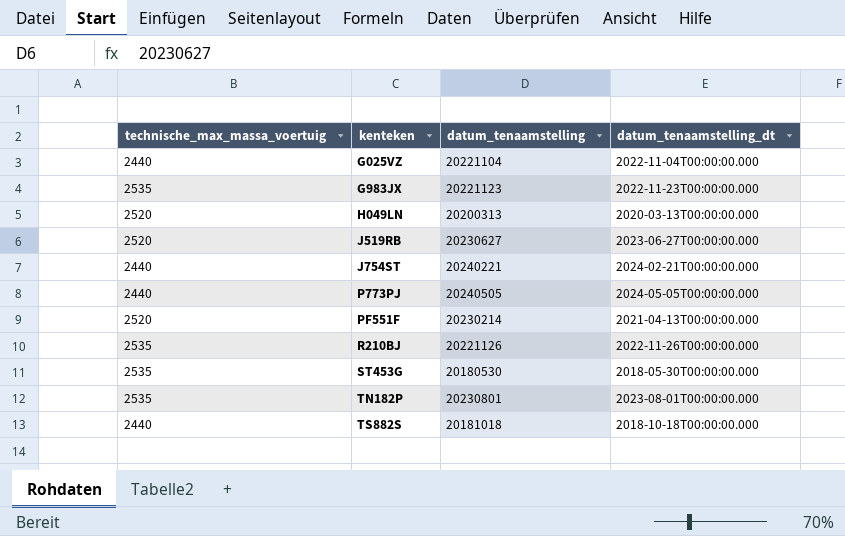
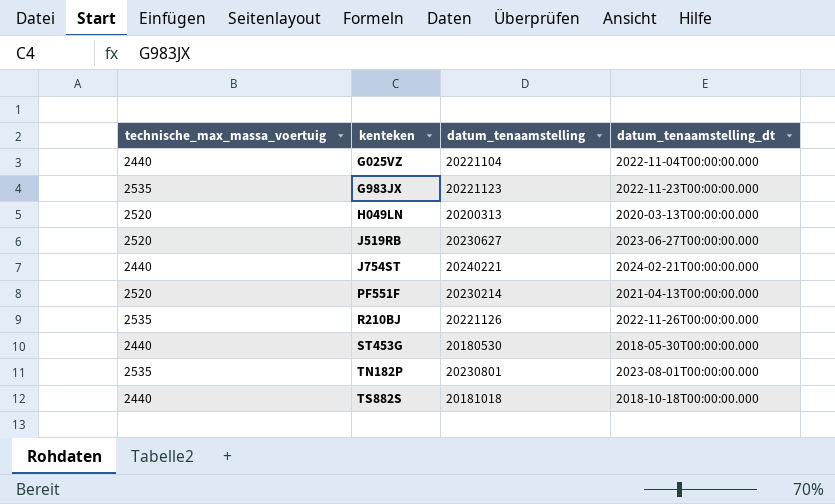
row P773PJ: 2440 | 20240505 | 2024-05-05T00:00:00.000 -> none
ST453G | technische_max_massa_voertuig: 2535 -> 2440

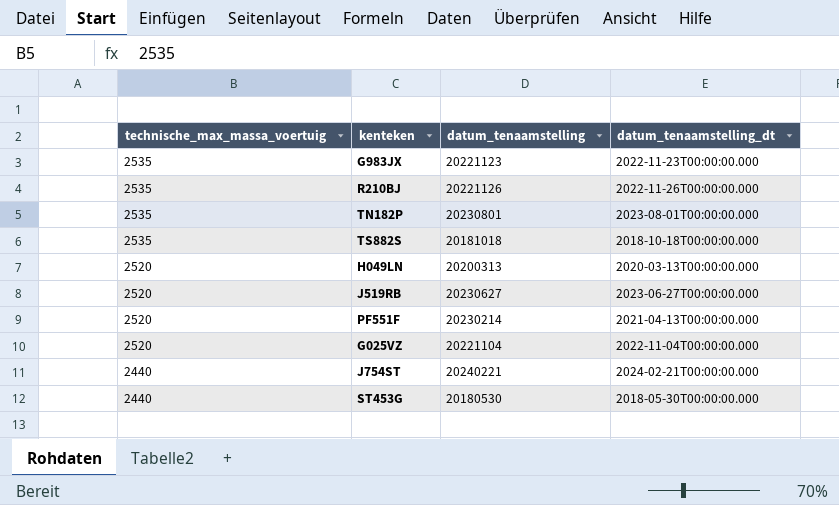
row order: kenteken ascending -> technische_max_massa_voertuig descending
TS882S | technische_max_massa_voertuig: 2440 -> 2535
G025VZ | technische_max_massa_voertuig: 2440 -> 2520

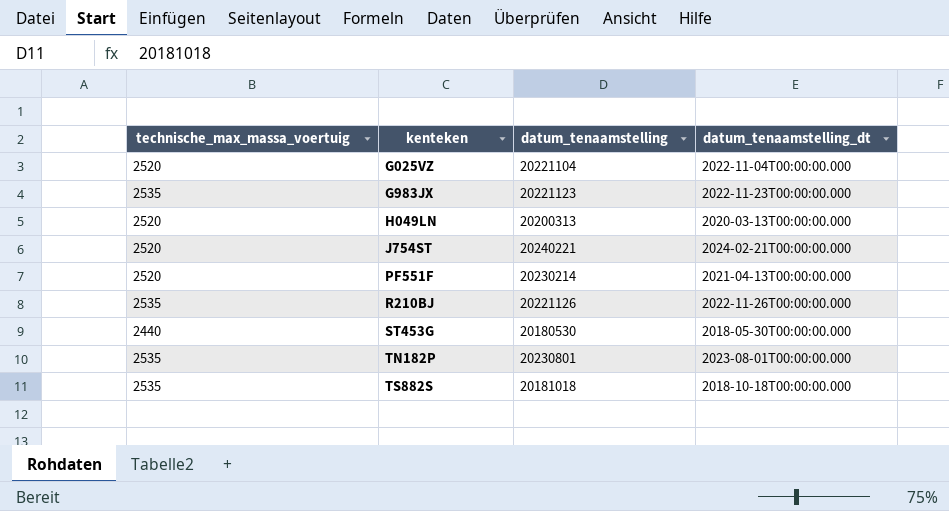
row order: technische_max_massa_voertuig descending -> kenteken ascending
row J519RB: 2520 | 20230627 | 2023-06-27T00:00:00.000 -> none
J754ST | technische_max_massa_voertuig: 2440 -> 2520

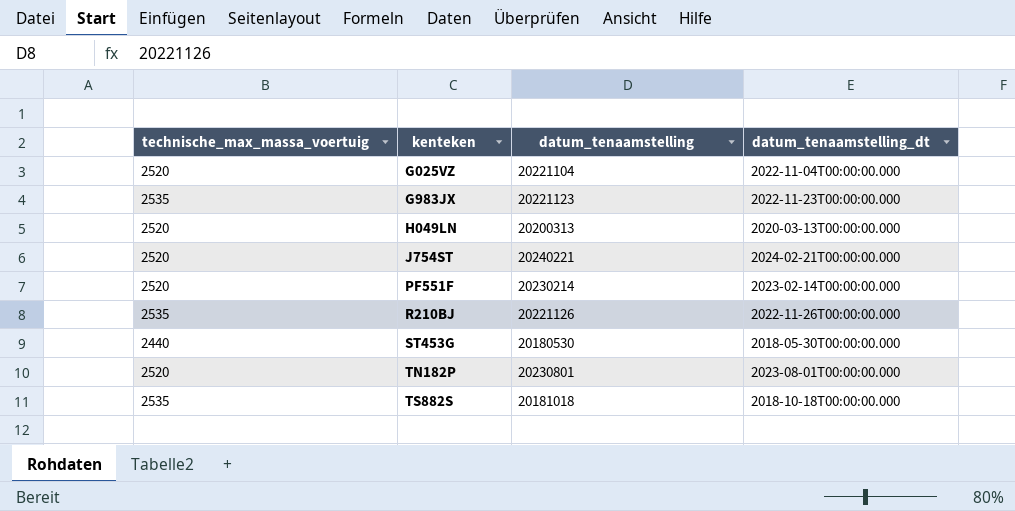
PF551F | datum_tenaamstelling_dt: 2021-04-13T00:00:00.000 -> 2023-02-14T00:00:00.000
TN182P | technische_max_massa_voertuig: 2535 -> 2520

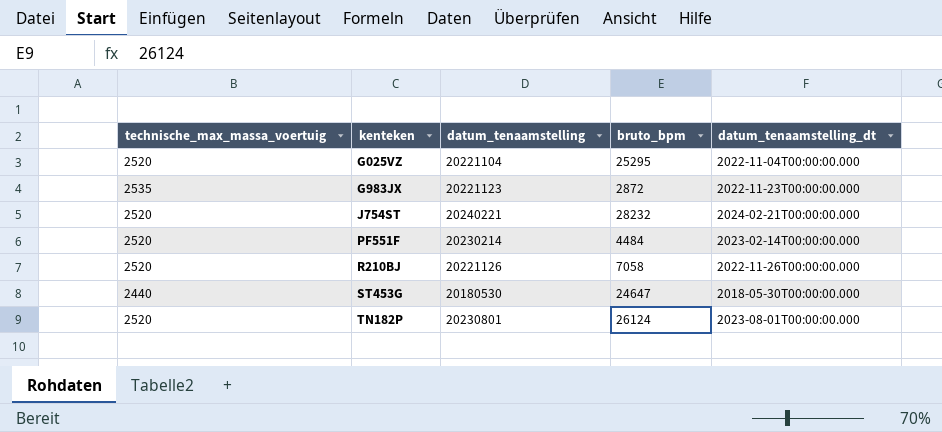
column bruto_bpm | position: none -> 4
row H049LN: 2520 | 20200313 | 2020-03-13T00:00:00.000 -> none
row TS882S: 2535 | 20181018 | 2018-10-18T00:00:00.000 -> none
R210BJ | technische_max_massa_voertuig: 2535 -> 2520

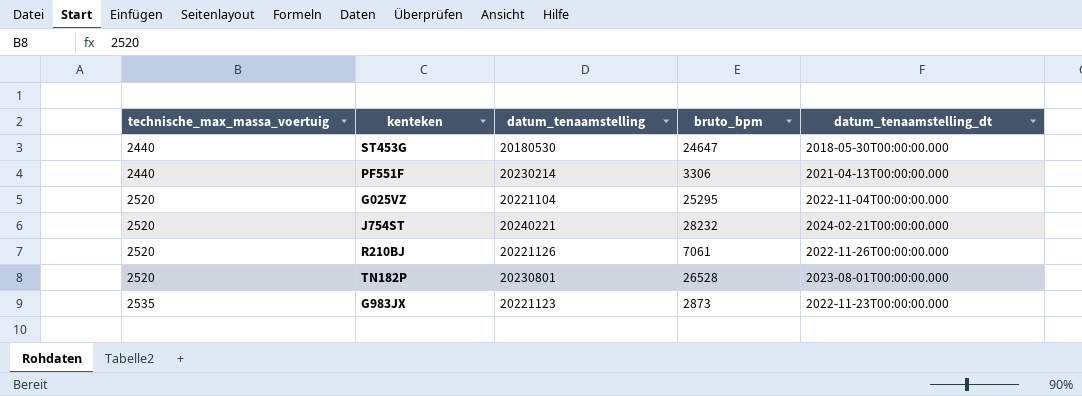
row order: kenteken ascending -> technische_max_massa_voertuig ascending
PF551F | technische_max_massa_voertuig: 2520 -> 2440
PF551F | bruto_bpm: 4484 -> 3306
PF551F | datum_tenaamstelling_dt: 2023-02-14T00:00:00.000 -> 2021-04-13T00:00:00.000
R210BJ | bruto_bpm: 7058 -> 7061
TN182P | bruto_bpm: 26124 -> 26528
G983JX | bruto_bpm: 2872 -> 2873

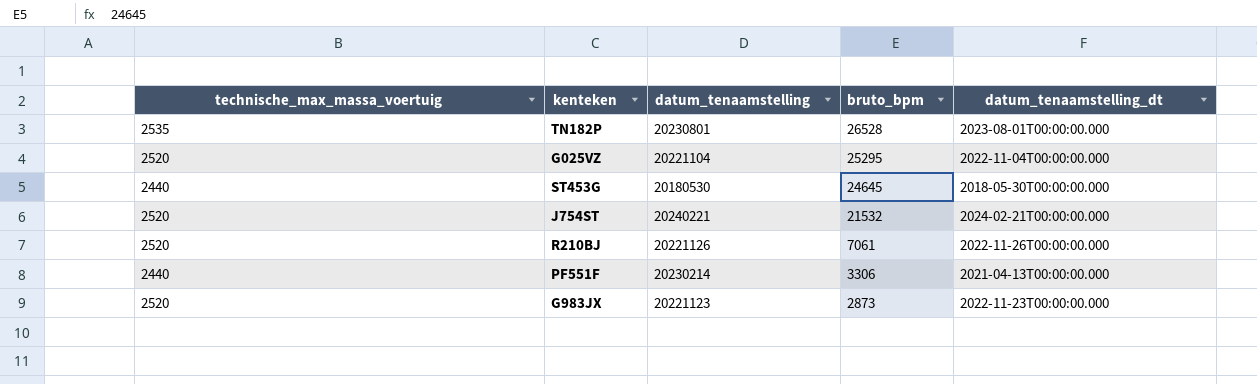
row order: technische_max_massa_voertuig ascending -> bruto_bpm descending
TN182P | technische_max_massa_voertuig: 2520 -> 2535
ST453G | bruto_bpm: 24647 -> 24645
J754ST | bruto_bpm: 28232 -> 21532
G983JX | technische_max_massa_voertuig: 2535 -> 2520

